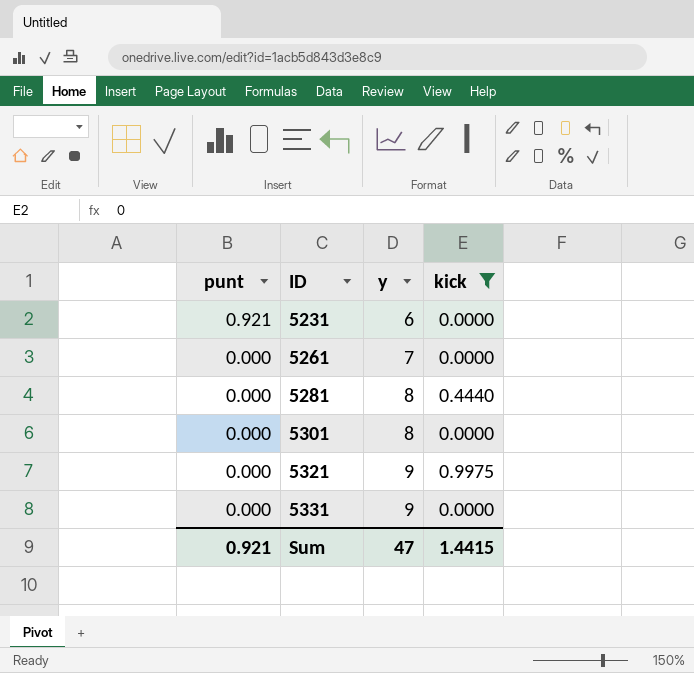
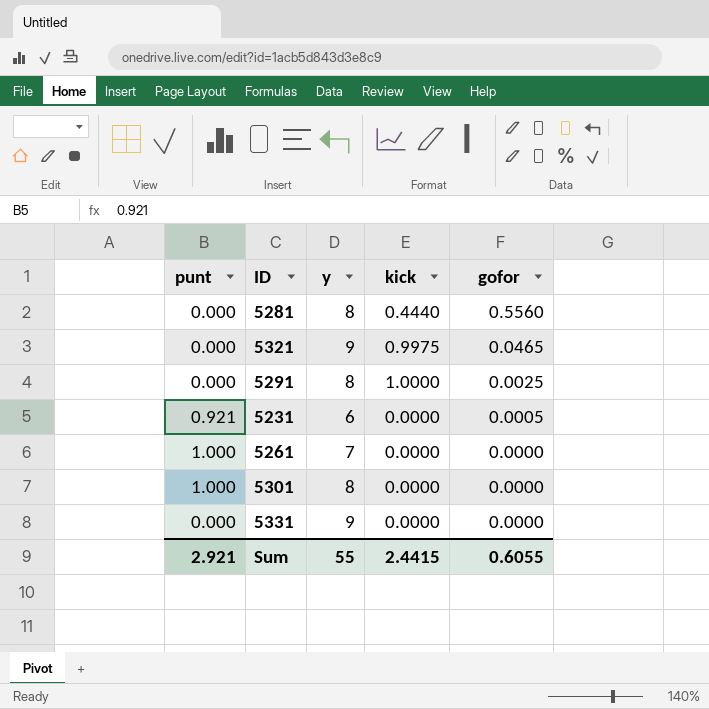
filter: kick != 1.0000 -> none
row order: punt descending -> gofor descending
column gofor | position: none -> 5
5261 | punt: 0.000 -> 1.000
5301 | punt: 0.000 -> 1.000
Sum | punt: 0.921 -> 2.921
Sum | y: 47 -> 55
Sum | kick: 1.4415 -> 2.4415

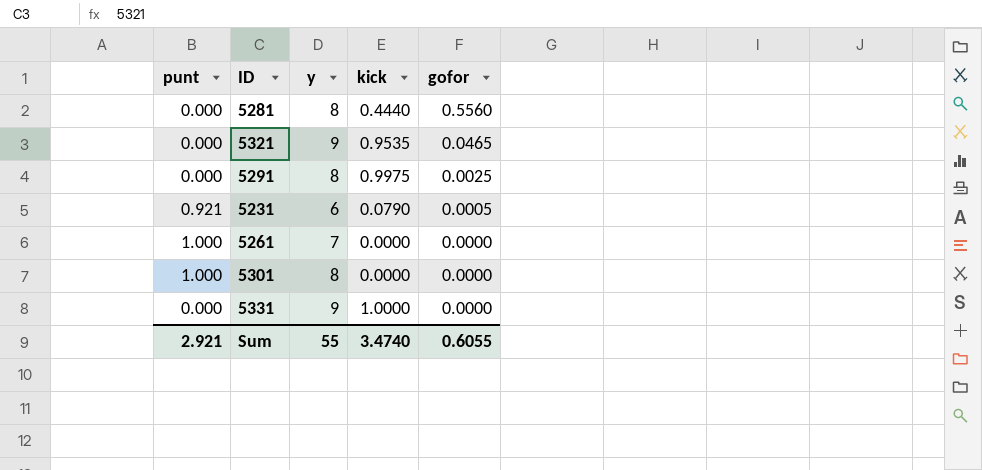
5321 | kick: 0.9975 -> 0.9535
5291 | kick: 1.0000 -> 0.9975
5231 | kick: 0.0000 -> 0.0790
5331 | kick: 0.0000 -> 1.0000
Sum | kick: 2.4415 -> 3.4740

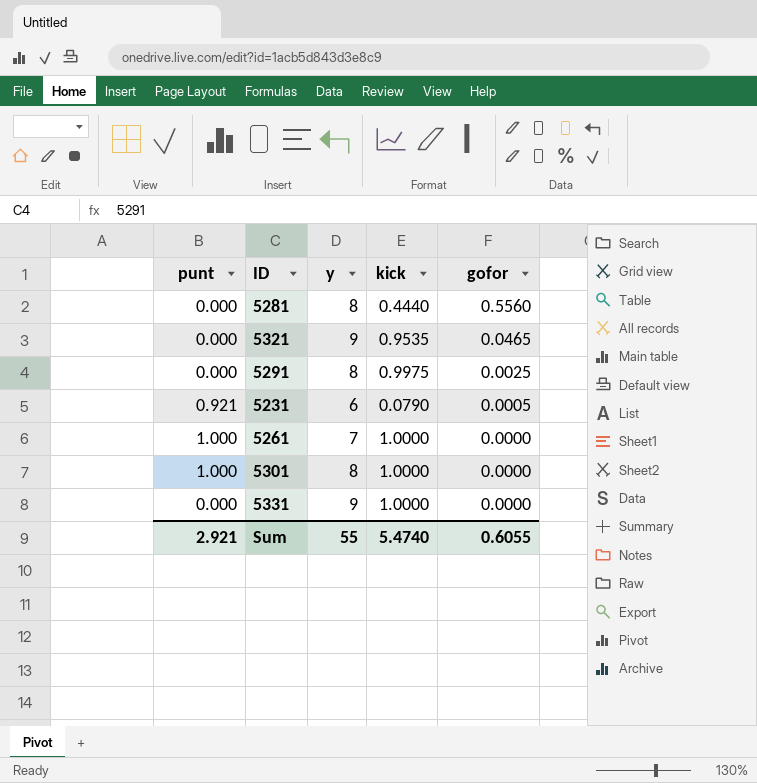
5261 | kick: 0.0000 -> 1.0000
5301 | kick: 0.0000 -> 1.0000
Sum | kick: 3.4740 -> 5.4740

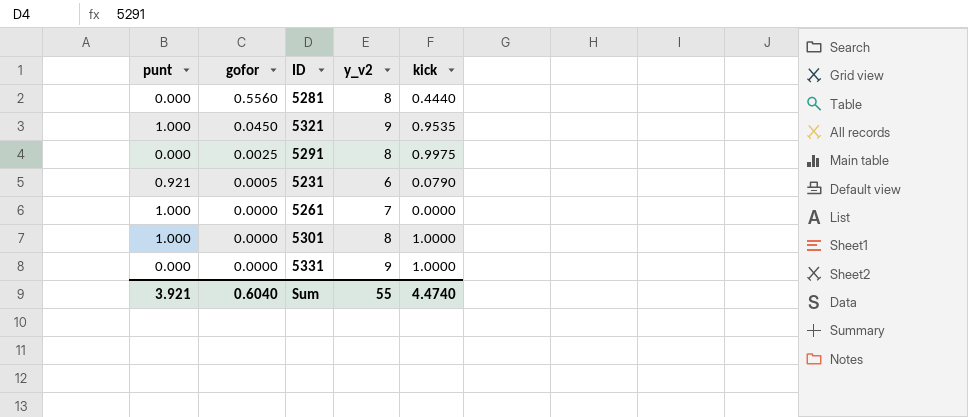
column gofor | position: 5 -> 2
column name: y -> y_v2
5321 | punt: 0.000 -> 1.000
5321 | gofor: 0.0465 -> 0.0450
5261 | kick: 1.0000 -> 0.0000
Sum | punt: 2.921 -> 3.921
Sum | gofor: 0.6055 -> 0.6040
Sum | kick: 5.4740 -> 4.4740

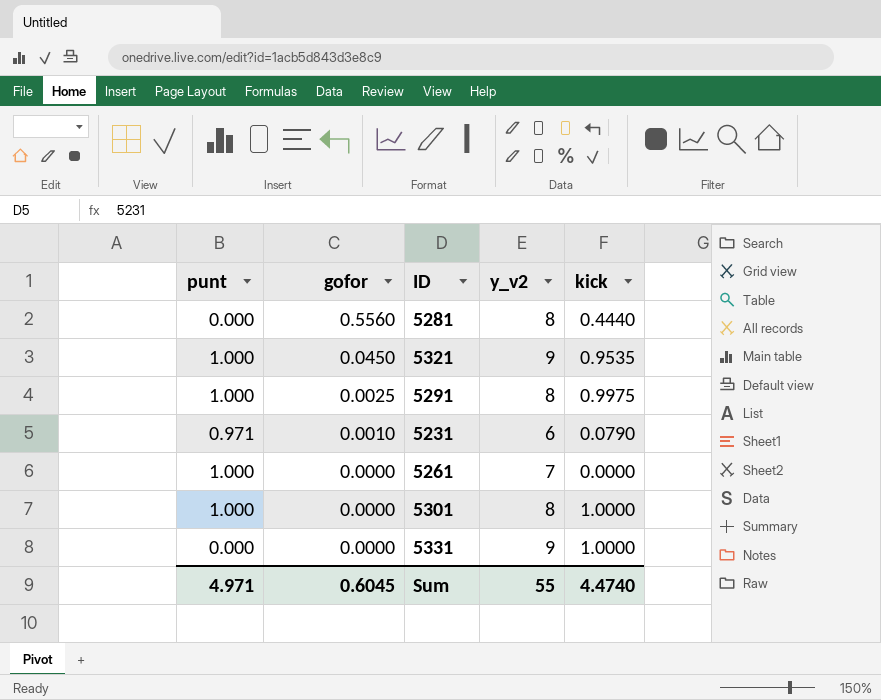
5291 | punt: 0.000 -> 1.000
5231 | punt: 0.921 -> 0.971
5231 | gofor: 0.0005 -> 0.0010
Sum | punt: 3.921 -> 4.971
Sum | gofor: 0.6040 -> 0.6045

